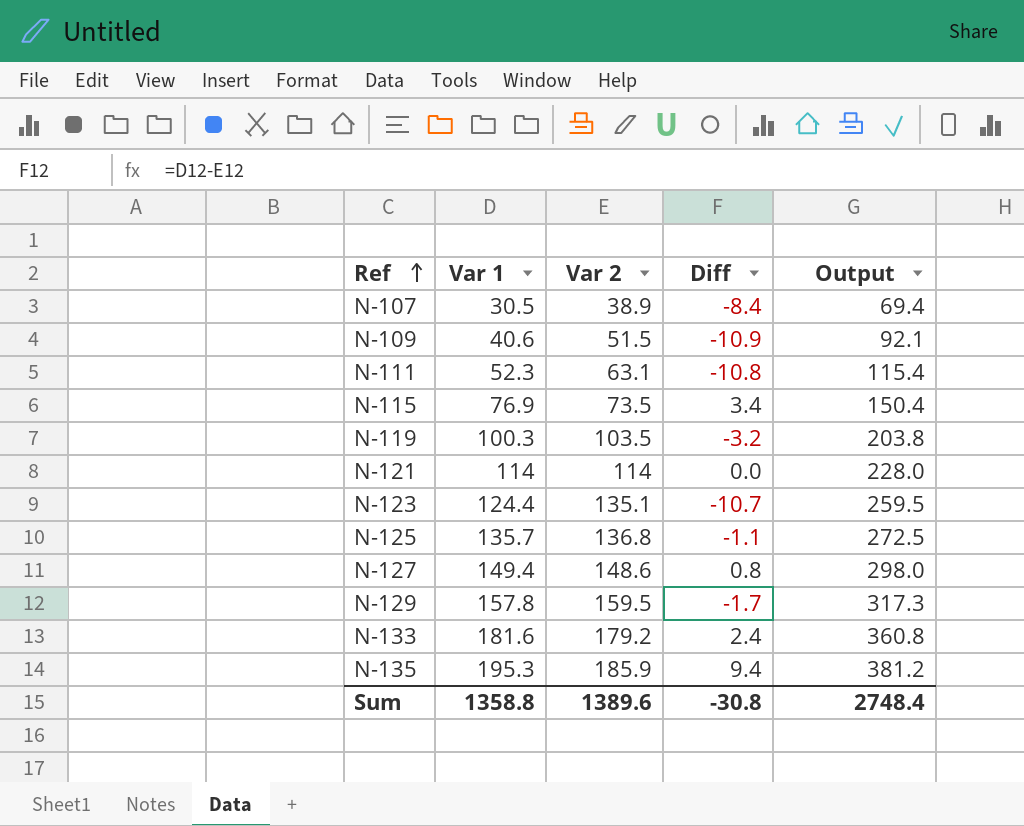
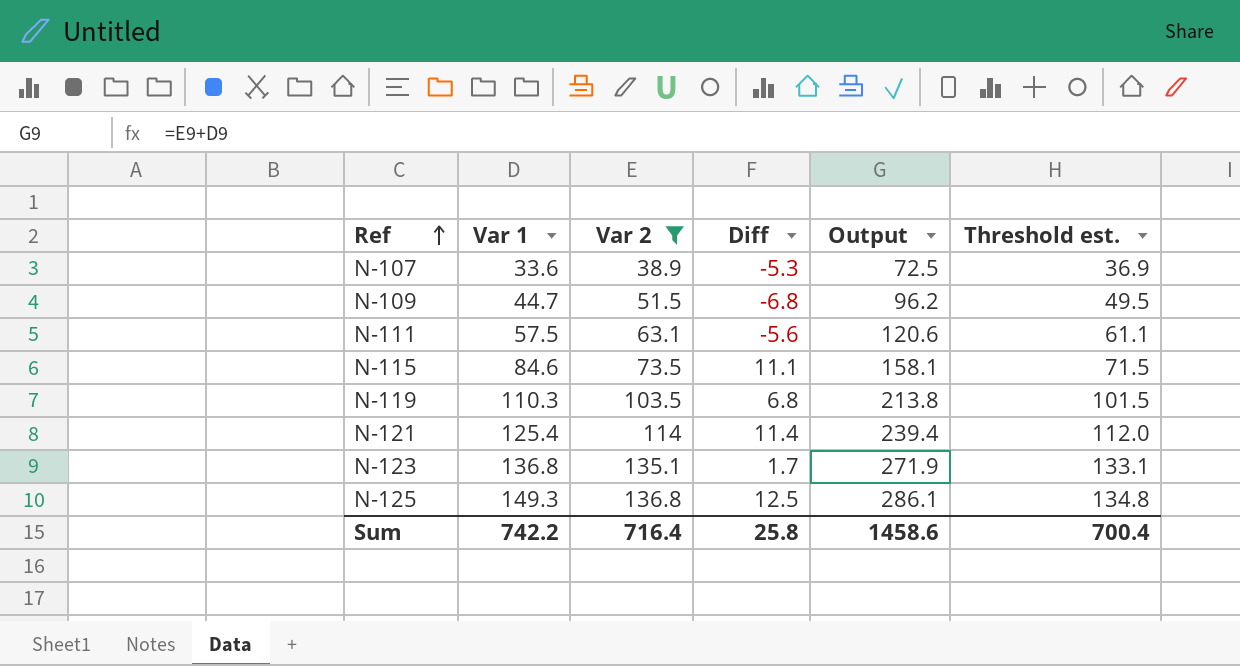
filter: none -> Var 2 <= 136.8
column Threshold est. | formula: none -> [Var 2] - 2
N-107 | Var 1: 30.5 -> 33.6
N-107 | Diff: -8.4 -> -5.3
N-107 | Output: 69.4 -> 72.5
N-109 | Var 1: 40.6 -> 44.7
N-109 | Diff: -10.9 -> -6.8
N-109 | Output: 92.1 -> 96.2
N-111 | Var 1: 52.3 -> 57.5
N-111 | Diff: -10.8 -> -5.6
N-111 | Output: 115.4 -> 120.6
N-115 | Var 1: 76.9 -> 84.6
N-115 | Diff: 3.4 -> 11.1
N-115 | Output: 150.4 -> 158.1
N-119 | Var 1: 100.3 -> 110.3
N-119 | Diff: -3.2 -> 6.8
N-119 | Output: 203.8 -> 213.8
N-121 | Var 1: 114 -> 125.4
N-121 | Diff: 0.0 -> 11.4
N-121 | Output: 228.0 -> 239.4
N-123 | Var 1: 124.4 -> 136.8
N-123 | Diff: -10.7 -> 1.7
N-123 | Output: 259.5 -> 271.9
N-125 | Var 1: 135.7 -> 149.3
N-125 | Diff: -1.1 -> 12.5
N-125 | Output: 272.5 -> 286.1
Sum | Var 1: 1358.8 -> 742.2
Sum | Var 2: 1389.6 -> 716.4
Sum | Diff: -30.8 -> 25.8
Sum | Output: 2748.4 -> 1458.6

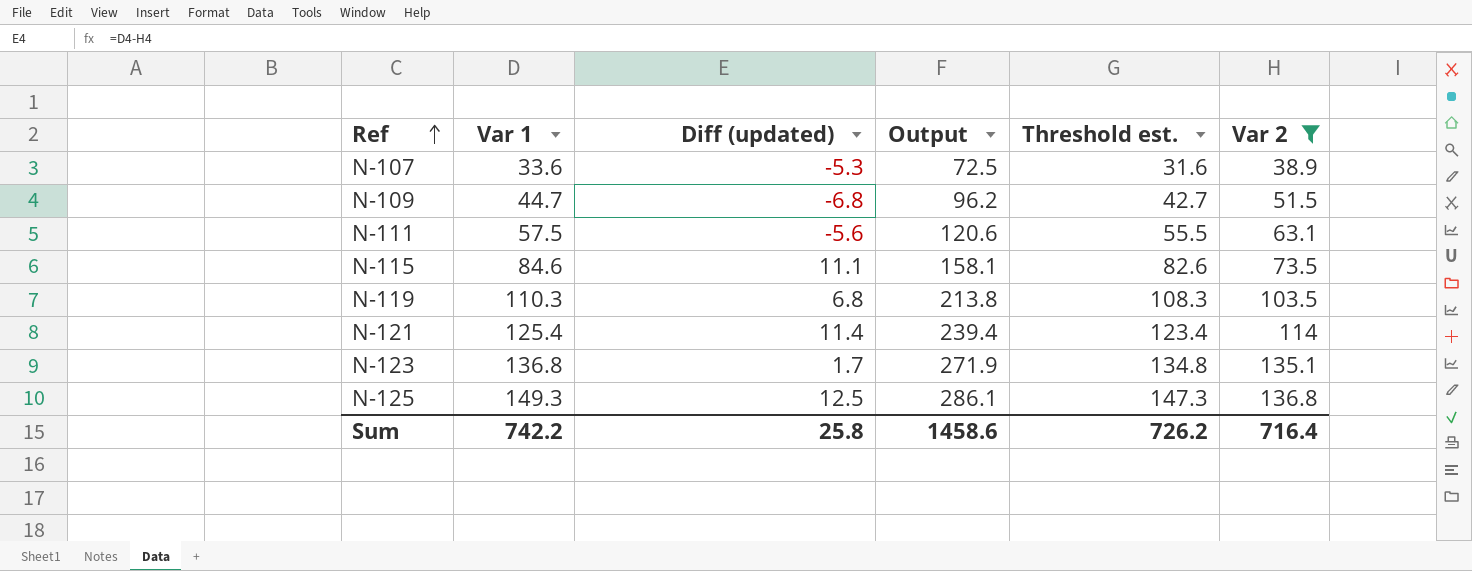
column name: Diff -> Diff (updated)
column Threshold est. | formula: [Var 2] - 2 -> [Var 1] - 2
column Var 2 | position: 3 -> 6
Sum | Threshold est.: 700.4 -> 726.2

